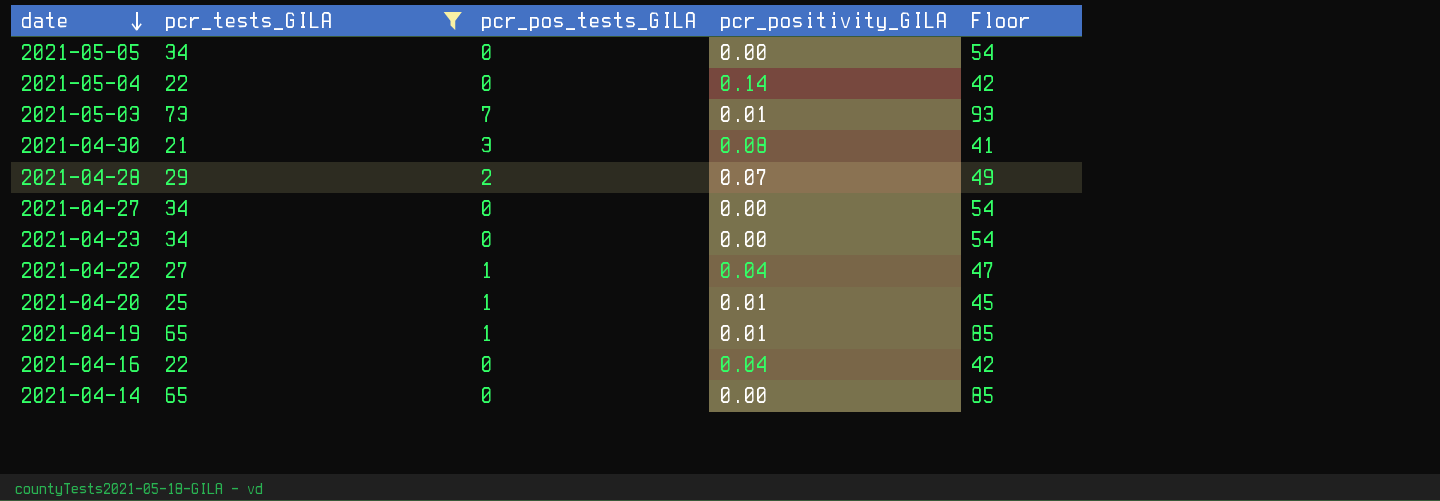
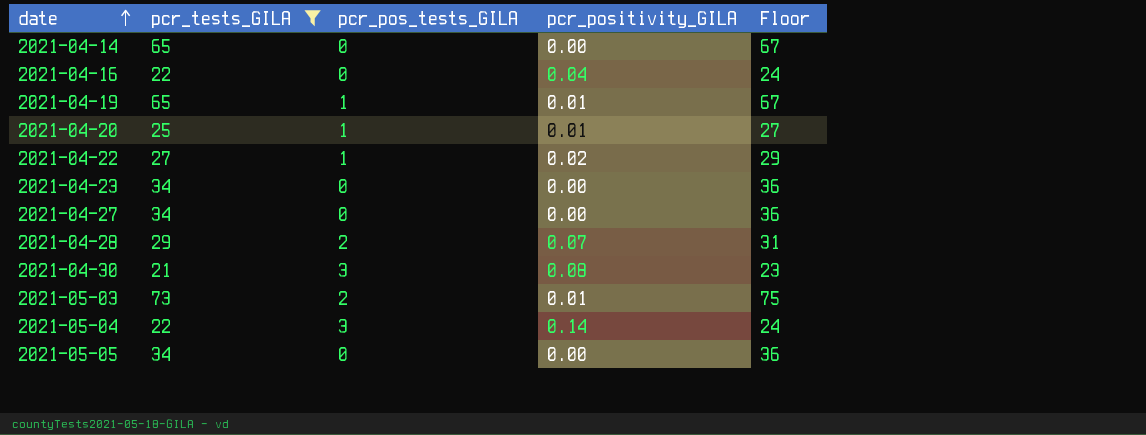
row order: date descending -> date ascending
column Floor | formula: [pcr_tests_GILA] + 20 -> [pcr_tests_GILA] + 2
2021-04-22 | pcr_positivity_GILA: 0.04 -> 0.02
2021-05-03 | pcr_pos_tests_GILA: 7 -> 2
2021-05-04 | pcr_pos_tests_GILA: 0 -> 3

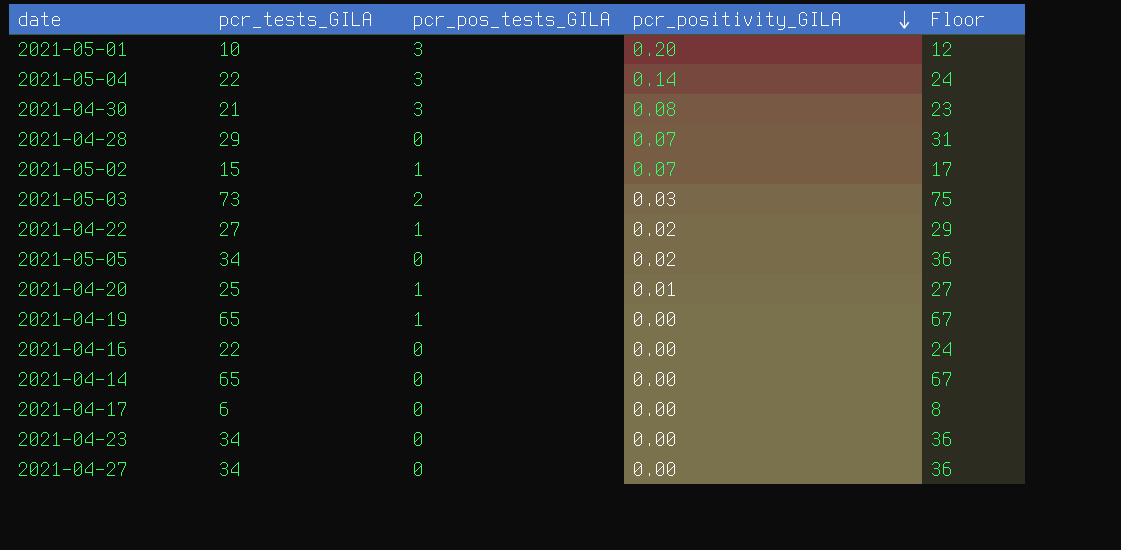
filter: pcr_tests_GILA >= 21 -> none
row order: date ascending -> pcr_positivity_GILA descending
2021-04-28 | pcr_pos_tests_GILA: 2 -> 0
2021-05-03 | pcr_positivity_GILA: 0.01 -> 0.03
2021-05-05 | pcr_positivity_GILA: 0.00 -> 0.02
2021-04-19 | pcr_positivity_GILA: 0.01 -> 0.00
2021-04-16 | pcr_positivity_GILA: 0.04 -> 0.00

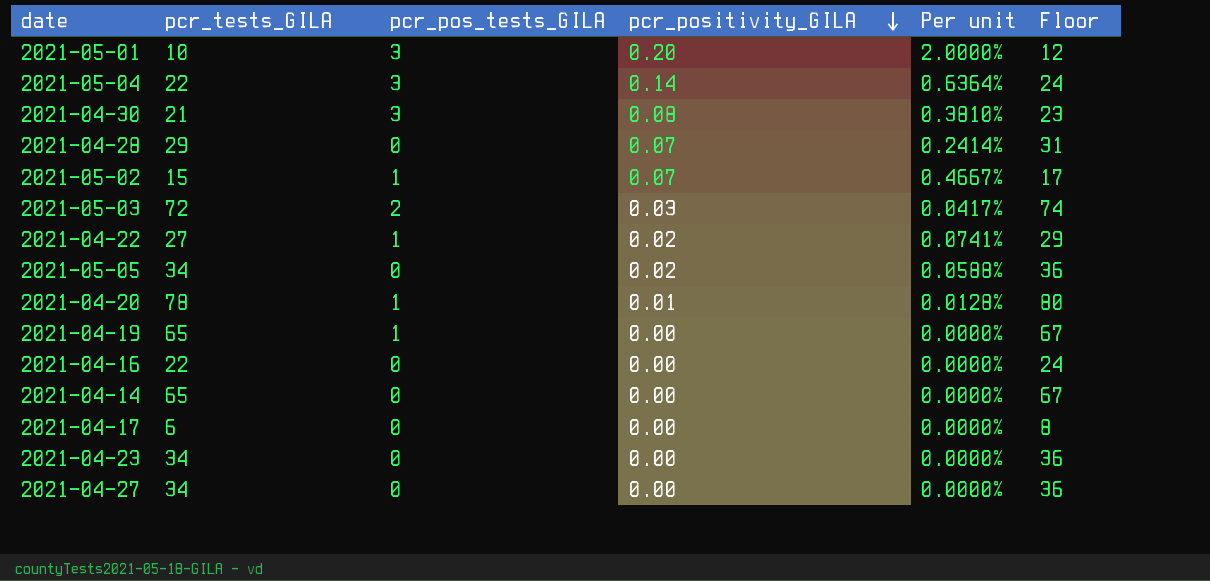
column Per unit | formula: none -> [pcr_positivity_GILA] / [pcr_tests_GILA]
2021-05-03 | pcr_tests_GILA: 73 -> 72
2021-05-03 | Floor: 75 -> 74
2021-04-20 | pcr_tests_GILA: 25 -> 78
2021-04-20 | Floor: 27 -> 80

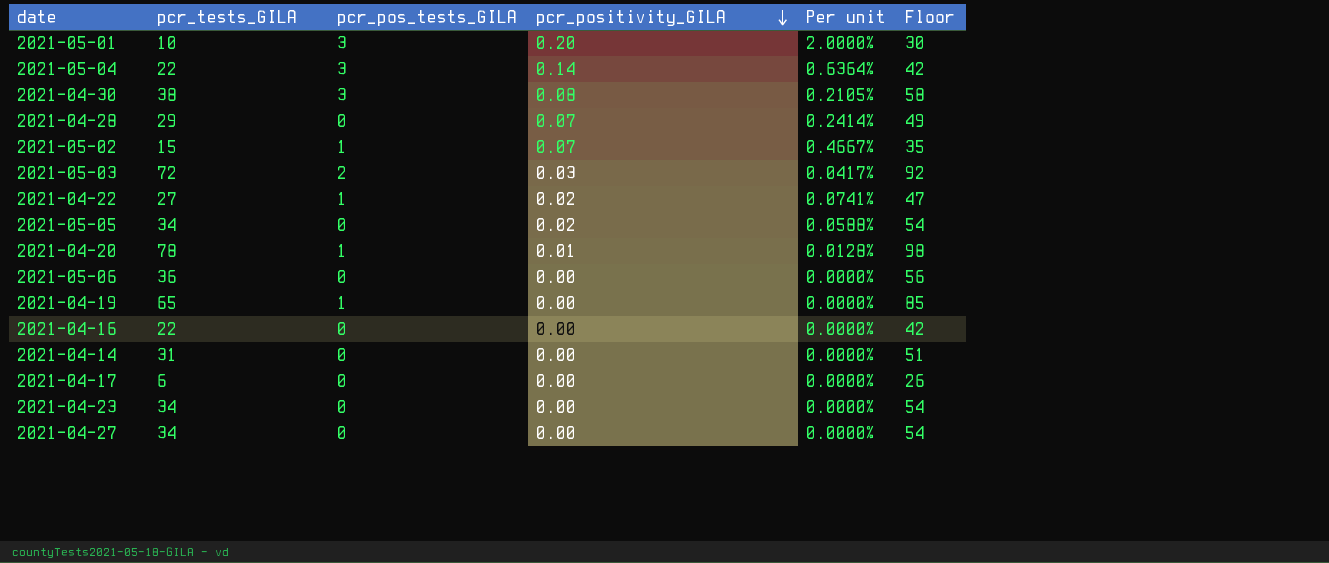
column Floor | formula: [pcr_tests_GILA] + 2 -> [pcr_tests_GILA] + 20
2021-04-30 | pcr_tests_GILA: 21 -> 38
2021-04-30 | Per unit: 0.3810% -> 0.2105%
row 2021-05-06: none -> 36 | 0 | 0.00 | 0.0000% | 56
2021-04-14 | pcr_tests_GILA: 65 -> 31

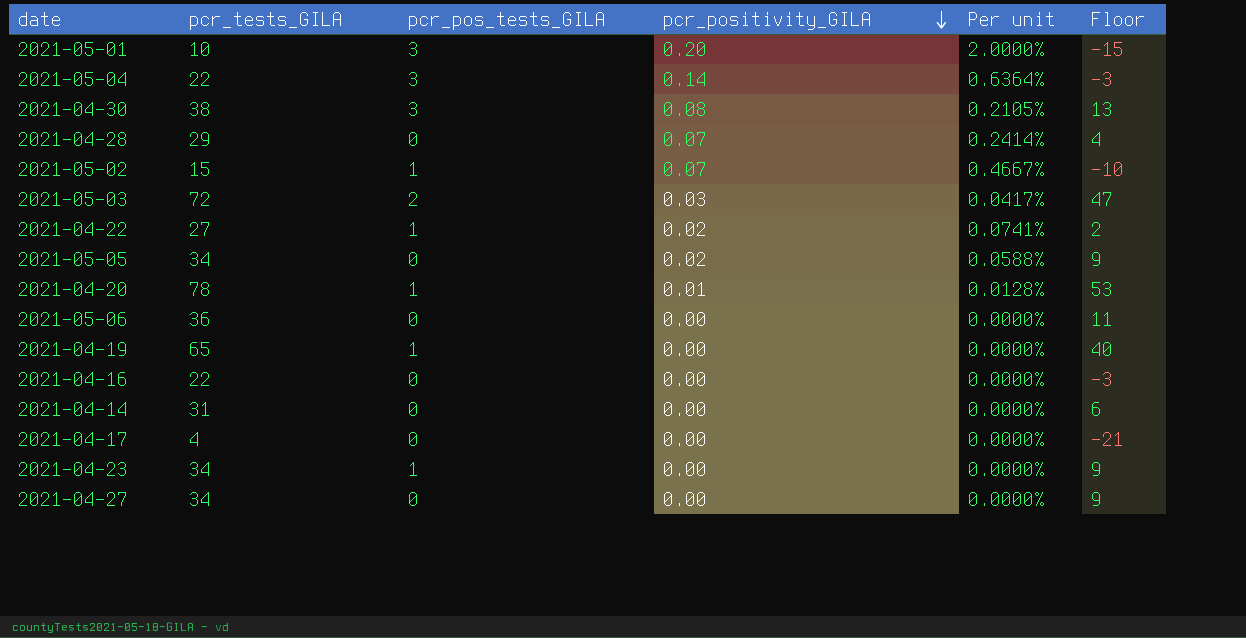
column Floor | formula: [pcr_tests_GILA] + 20 -> [pcr_tests_GILA] - 25
2021-04-17 | pcr_tests_GILA: 6 -> 4
2021-04-23 | pcr_pos_tests_GILA: 0 -> 1

